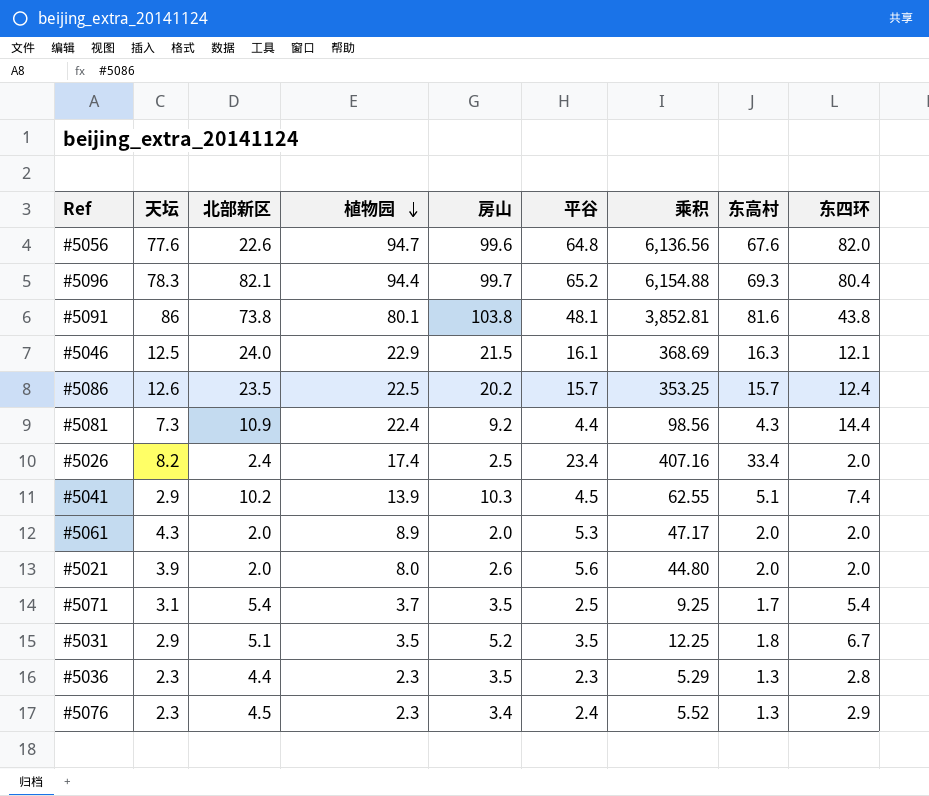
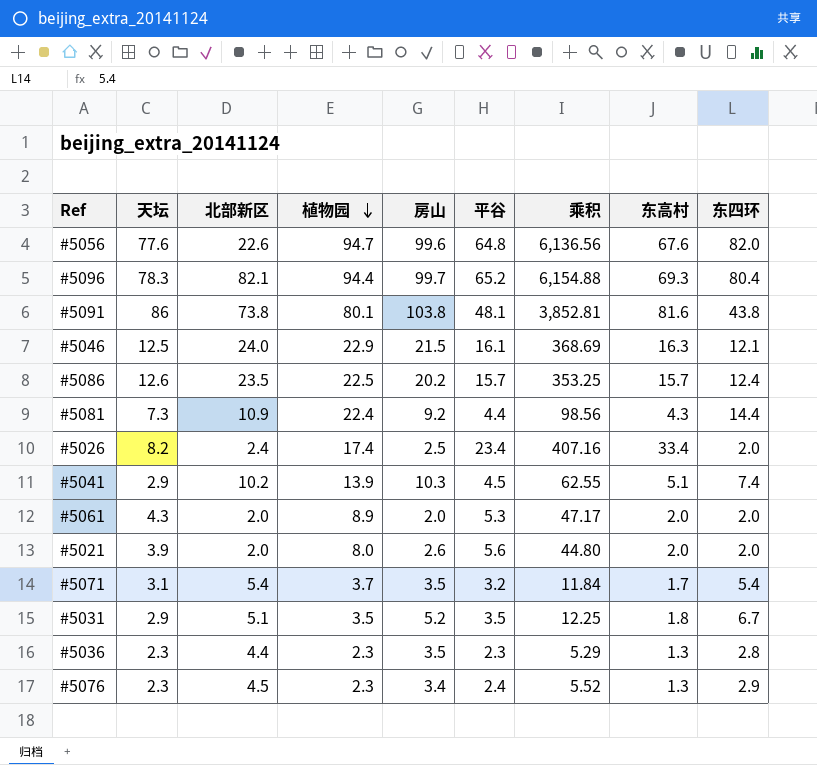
#5071 | 平谷: 2.5 -> 3.2
#5071 | 乘积: 9.25 -> 11.84

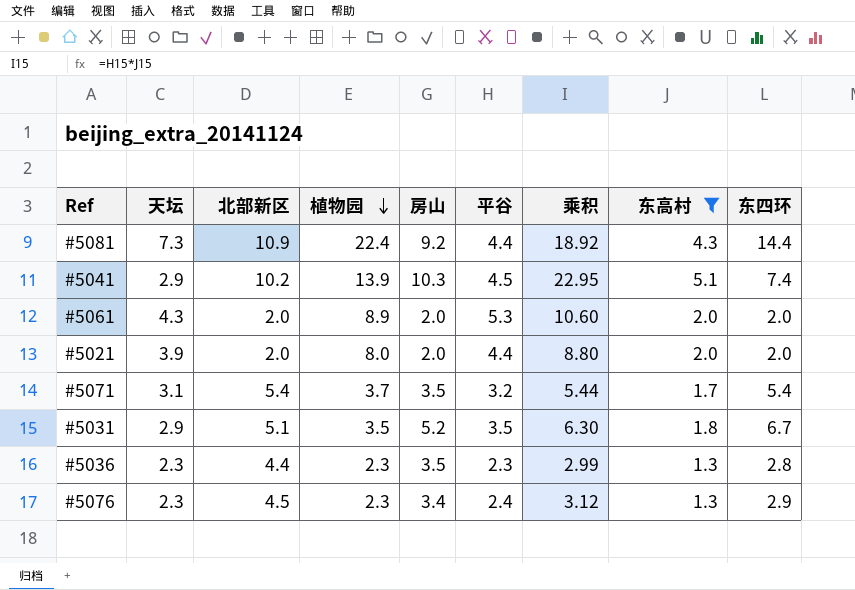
filter: none -> 东高村 <= 5.1
column 乘积 | formula: [植物园] * [平谷] -> [平谷] * [东高村]
#5021 | 房山: 2.6 -> 2.0
#5021 | 平谷: 5.6 -> 4.4

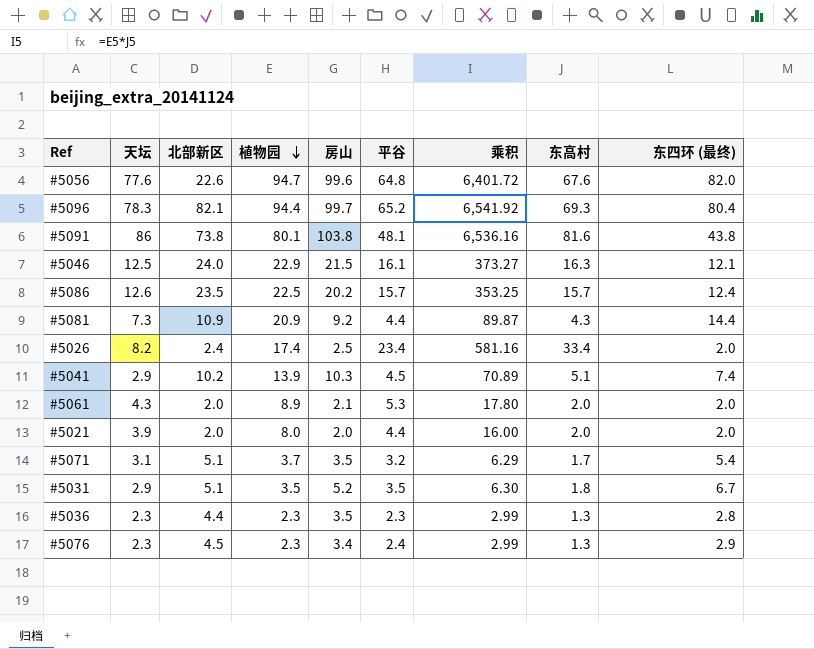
filter: 东高村 <= 5.1 -> none
column 乘积 | formula: [平谷] * [东高村] -> [植物园] * [东高村]
column name: 东四环 -> 东四环 (最终)
#5081 | 植物园: 22.4 -> 20.9
#5061 | 房山: 2.0 -> 2.1
#5071 | 北部新区: 5.4 -> 5.1

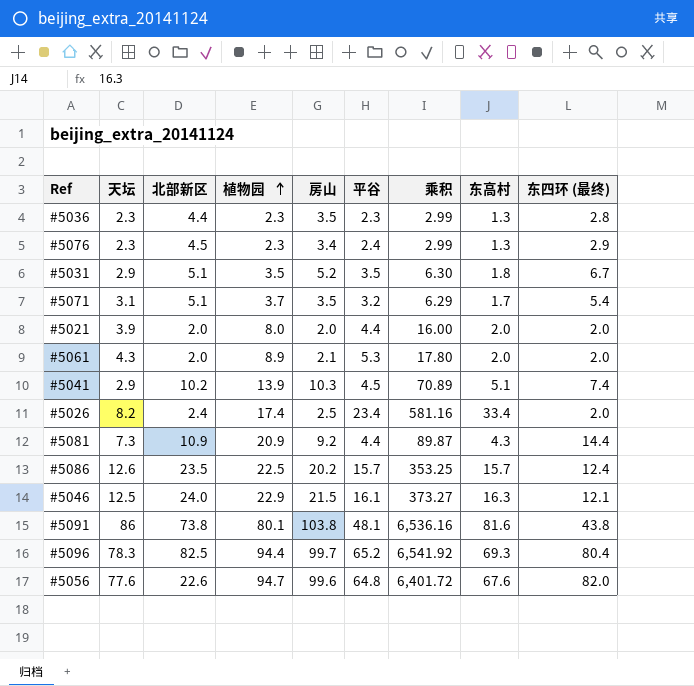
row order: 植物园 descending -> 植物园 ascending
#5096 | 北部新区: 82.1 -> 82.5

